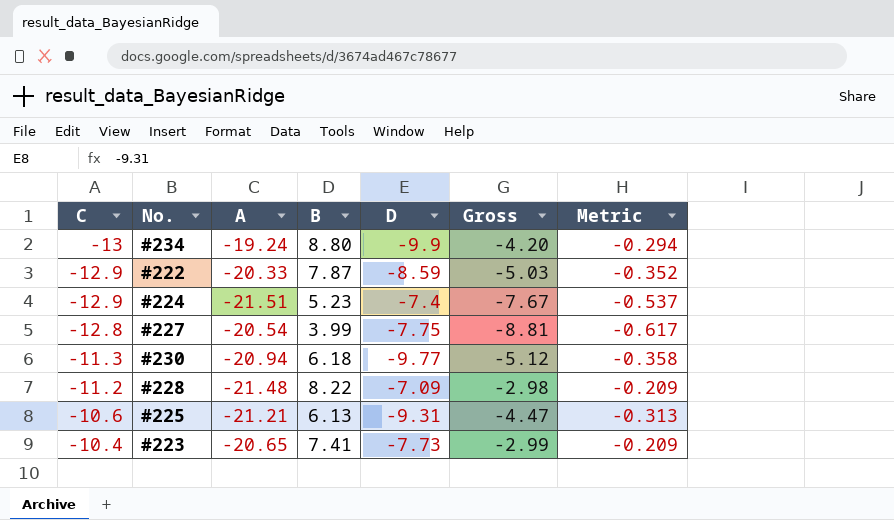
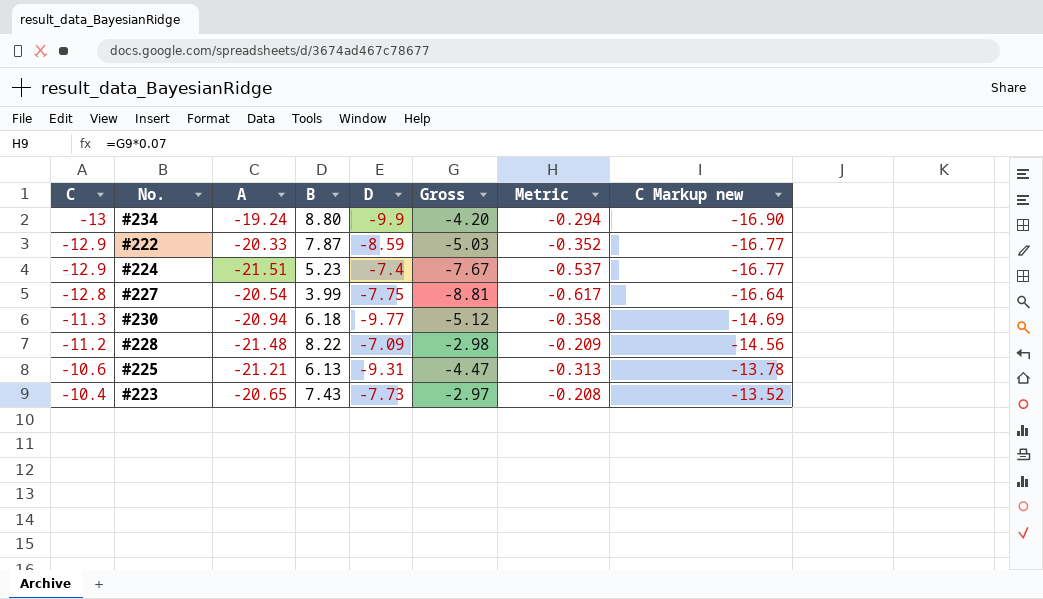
column C Markup new | formula: none -> [C] * 1.3
#223 | B: 7.41 -> 7.43
#223 | Gross: -2.99 -> -2.97
#223 | Metric: -0.209 -> -0.208

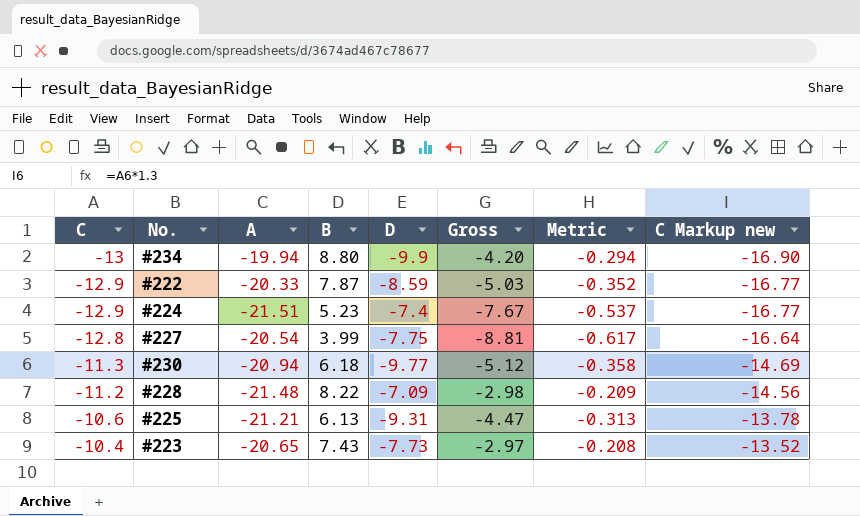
#234 | A: -19.24 -> -19.94

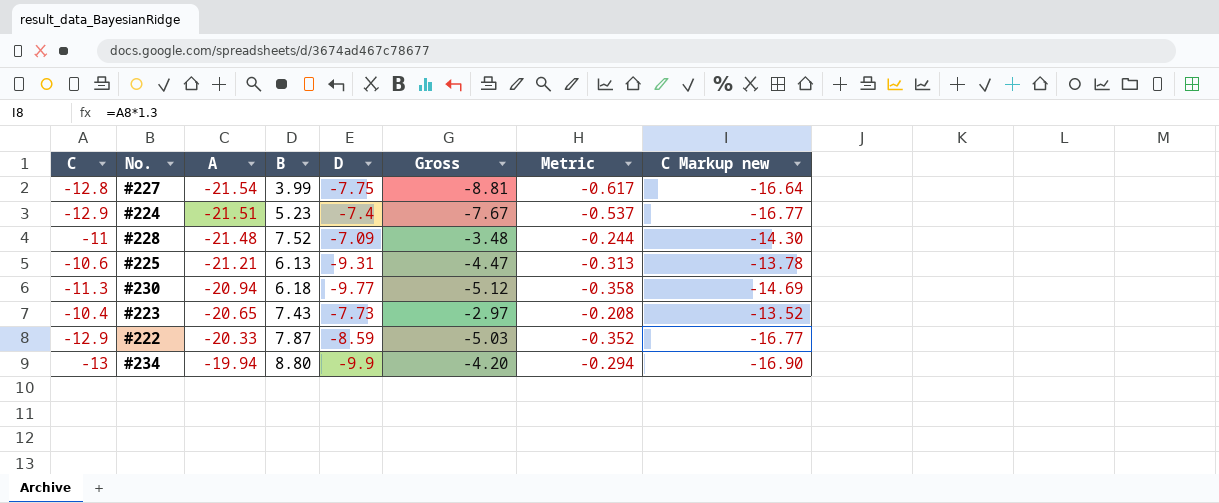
row order: C ascending -> A ascending
#227 | A: -20.54 -> -21.54
#228 | C: -11.2 -> -11
#228 | B: 8.22 -> 7.52
#228 | Gross: -2.98 -> -3.48
#228 | Metric: -0.209 -> -0.244
#228 | C Markup new: -14.56 -> -14.30

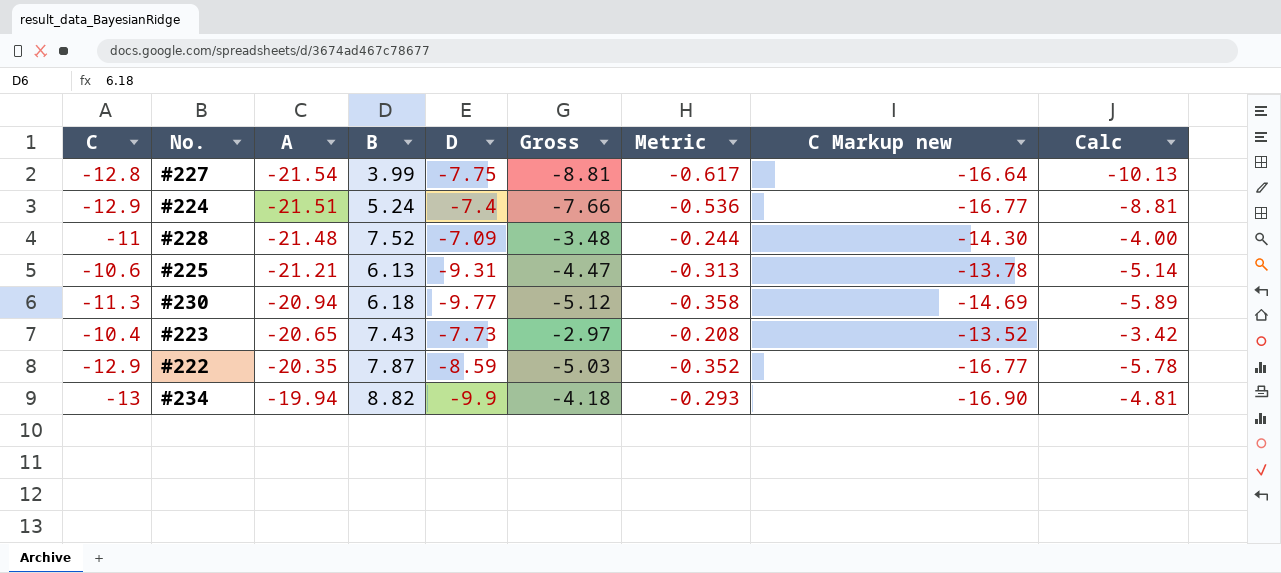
column Calc | formula: none -> [Gross] * 1.15
#224 | B: 5.23 -> 5.24
#224 | Gross: -7.67 -> -7.66
#224 | Metric: -0.537 -> -0.536
#222 | A: -20.33 -> -20.35
#234 | B: 8.80 -> 8.82
#234 | Gross: -4.20 -> -4.18
#234 | Metric: -0.294 -> -0.293

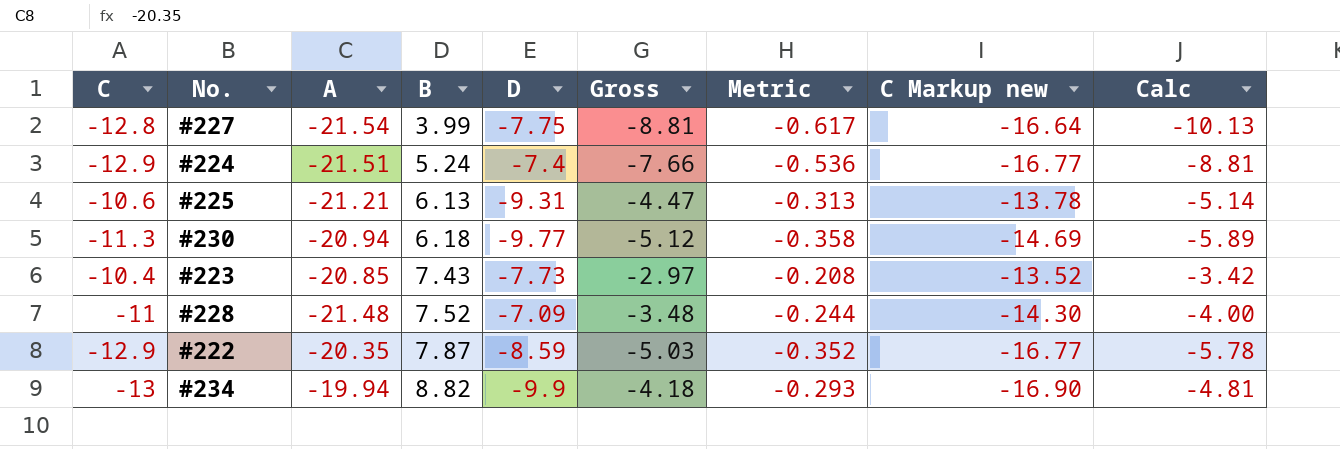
row order: A ascending -> B ascending
#223 | A: -20.65 -> -20.85

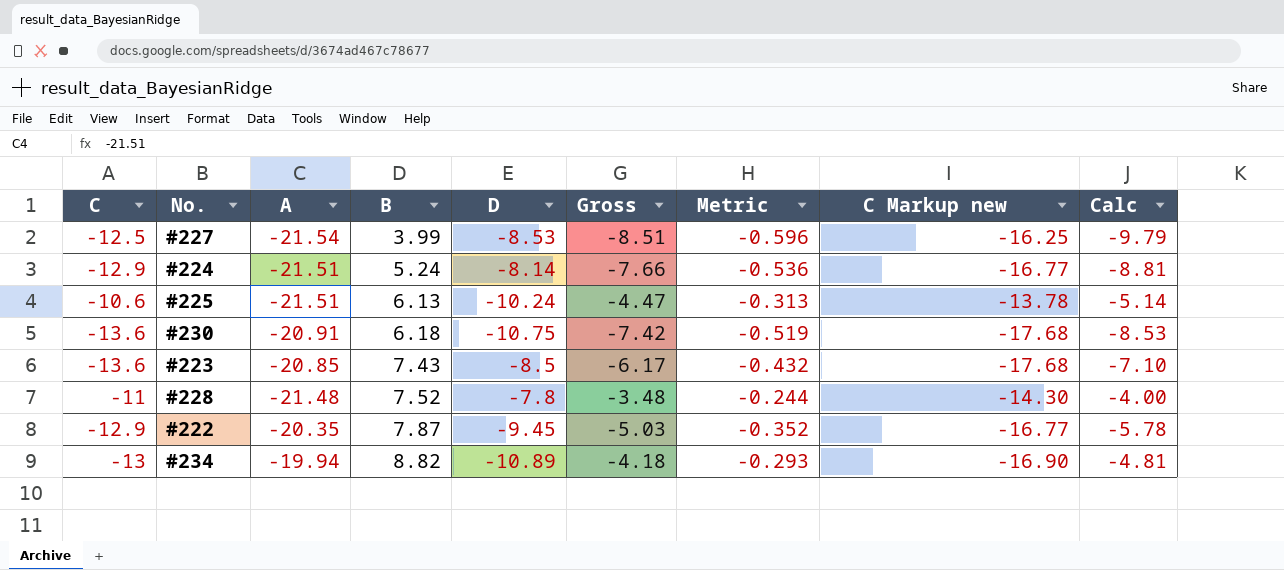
#227 | C: -12.8 -> -12.5
#227 | D: -7.75 -> -8.53
#227 | Gross: -8.81 -> -8.51
#227 | Metric: -0.617 -> -0.596
#227 | C Markup new: -16.64 -> -16.25
#227 | Calc: -10.13 -> -9.79
#224 | D: -7.4 -> -8.14
#225 | A: -21.21 -> -21.51
#225 | D: -9.31 -> -10.24
#230 | C: -11.3 -> -13.6
#230 | A: -20.94 -> -20.91
#230 | D: -9.77 -> -10.75
#230 | Gross: -5.12 -> -7.42
#230 | Metric: -0.358 -> -0.519
#230 | C Markup new: -14.69 -> -17.68
#230 | Calc: -5.89 -> -8.53
#223 | C: -10.4 -> -13.6
#223 | D: -7.73 -> -8.5
#223 | Gross: -2.97 -> -6.17
#223 | Metric: -0.208 -> -0.432
#223 | C Markup new: -13.52 -> -17.68
#223 | Calc: -3.42 -> -7.10
#228 | D: -7.09 -> -7.8
#222 | D: -8.59 -> -9.45
#234 | D: -9.9 -> -10.89

